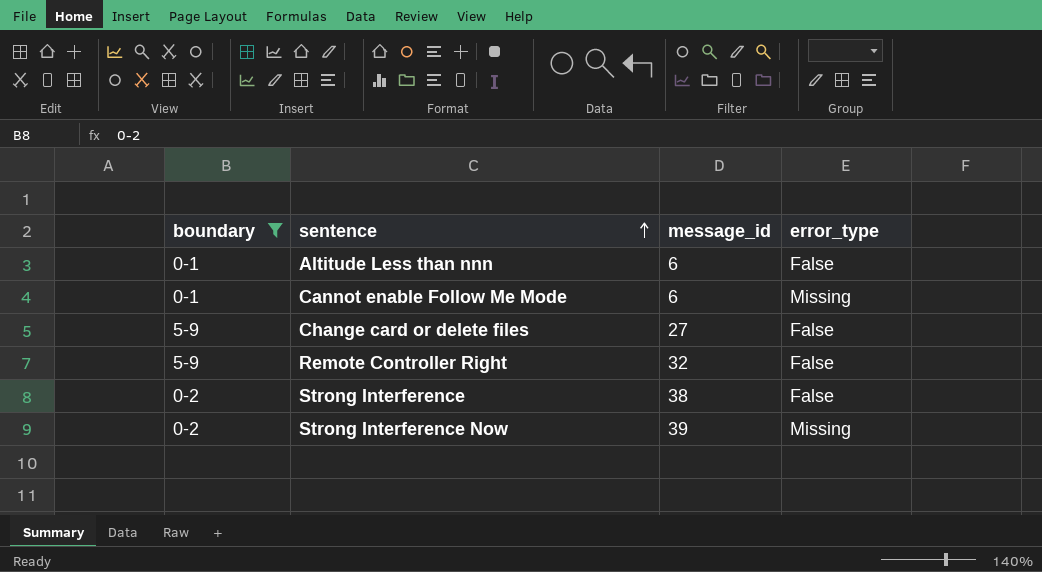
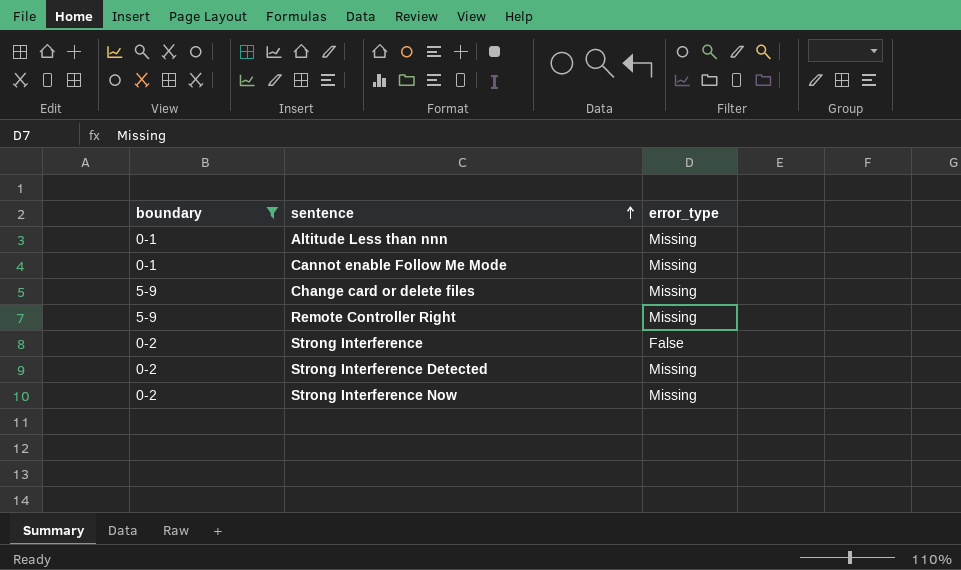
column message_id | position: 3 -> none
Altitude Less than nnn | error_type: False -> Missing
Change card or delete files | error_type: False -> Missing
Remote Controller Right | error_type: False -> Missing
row Strong Interference Detected: none -> 0-2 | Missing

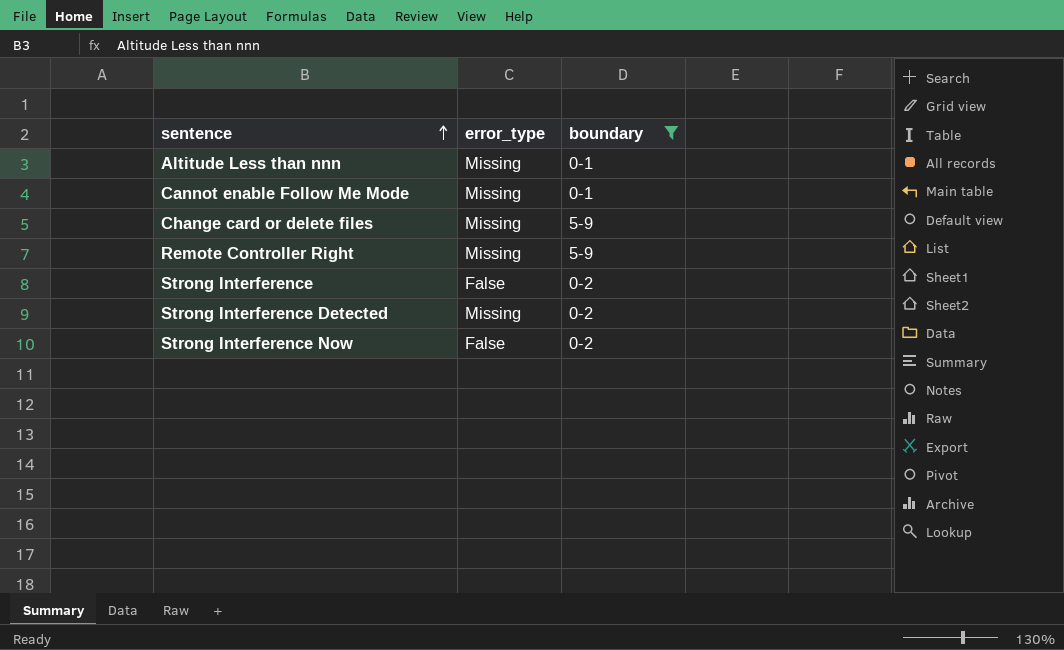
column boundary | position: 1 -> 3
Strong Interference Now | error_type: Missing -> False

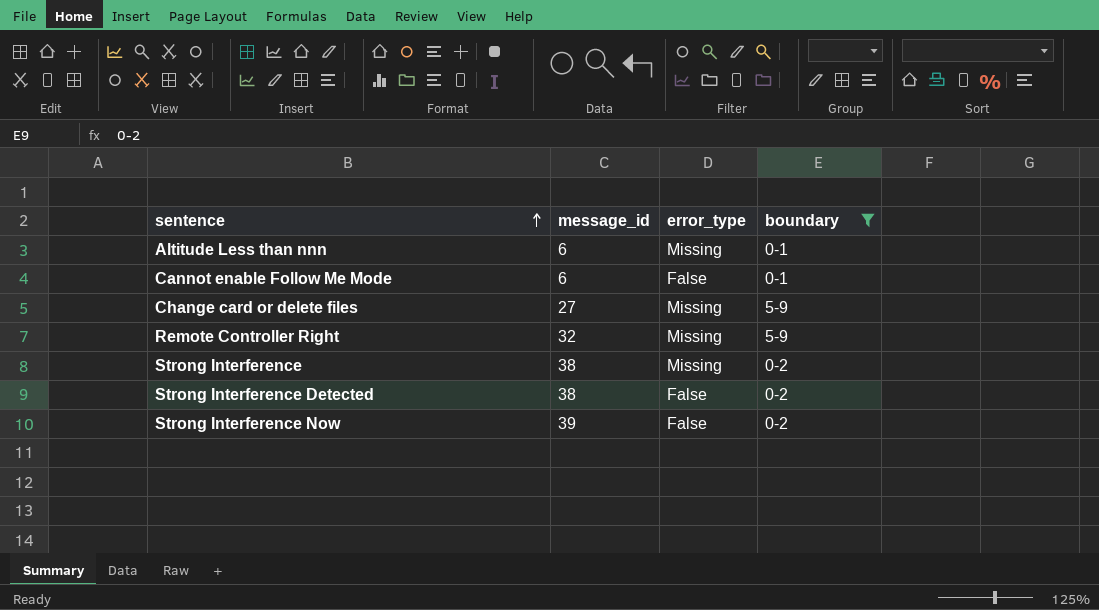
column message_id | position: none -> 2
Cannot enable Follow Me Mode | error_type: Missing -> False
Strong Interference | error_type: False -> Missing
Strong Interference Detected | error_type: Missing -> False

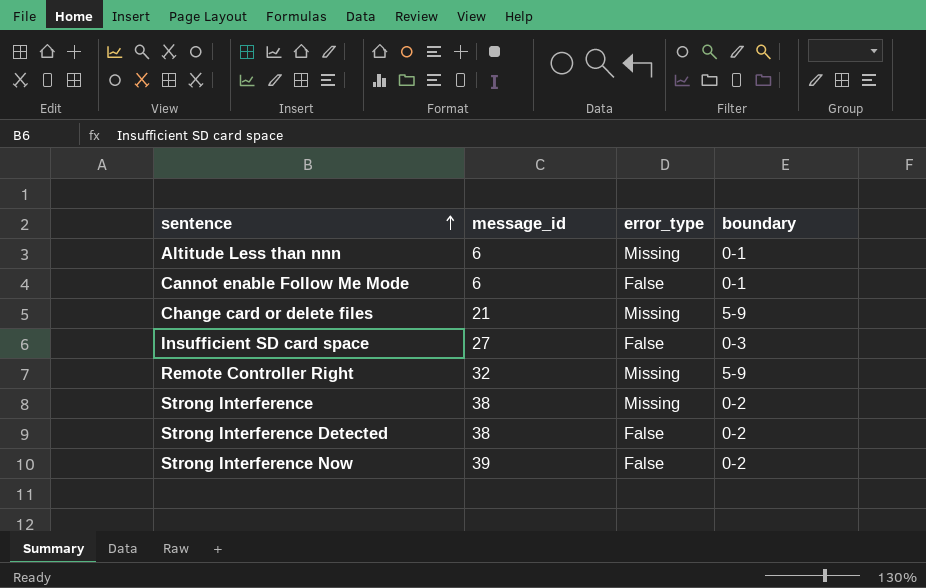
filter: boundary != 0-3 -> none
Change card or delete files | message_id: 27 -> 21

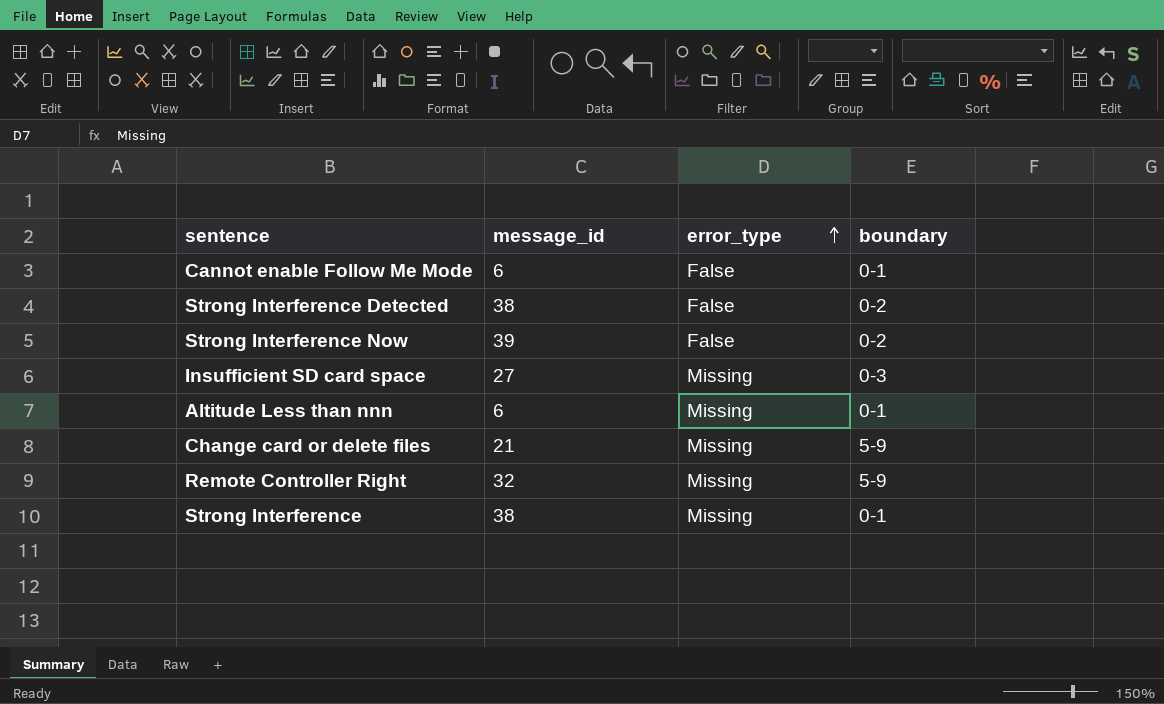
row order: sentence ascending -> error_type ascending
Insufficient SD card space | error_type: False -> Missing
Strong Interference | boundary: 0-2 -> 0-1

